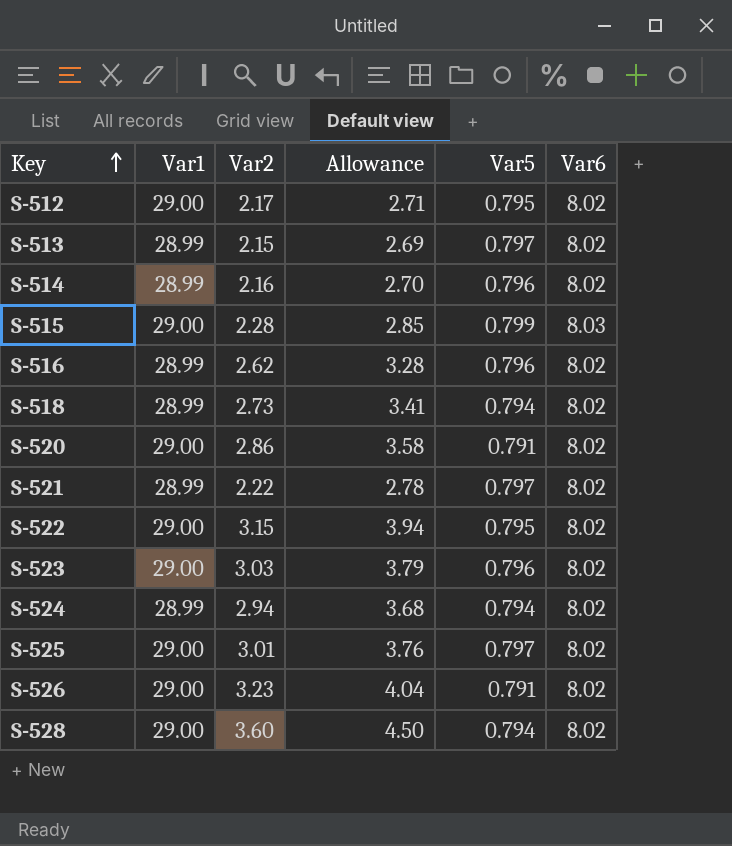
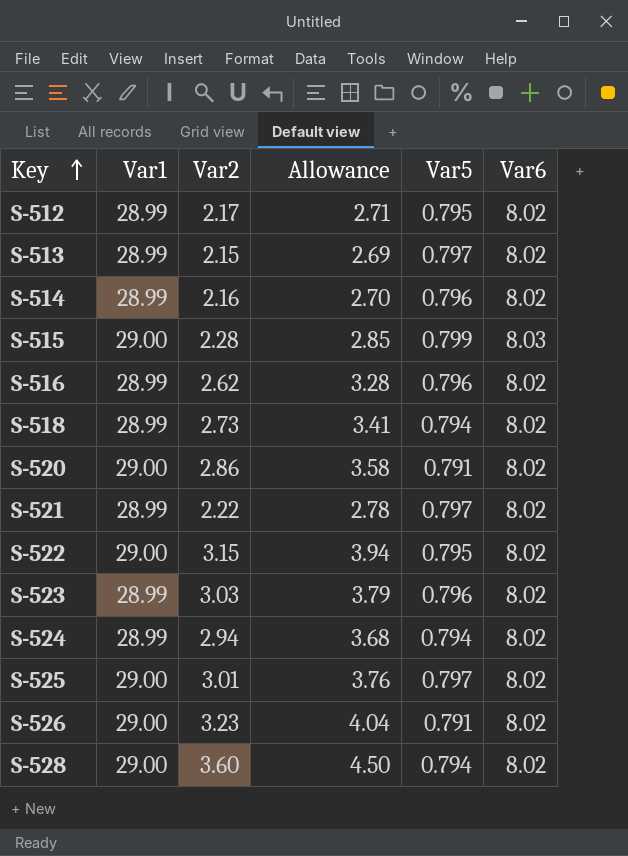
S-512 | Var1: 29.00 -> 28.99
S-523 | Var1: 29.00 -> 28.99

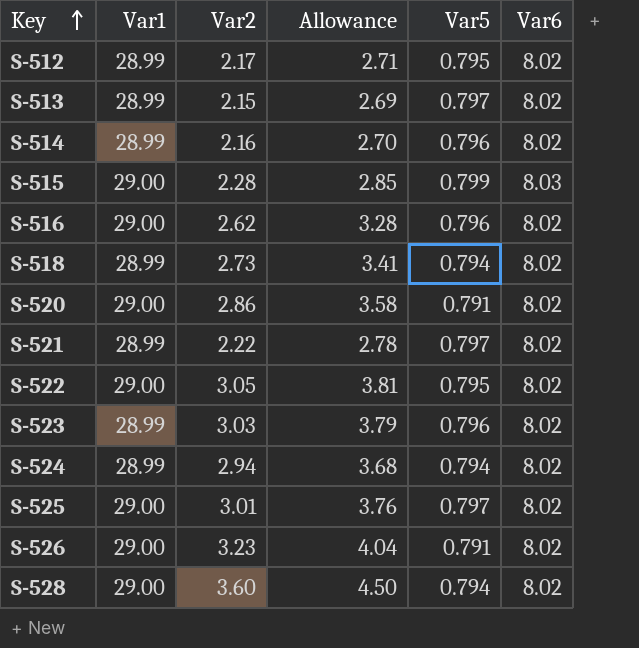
S-516 | Var1: 28.99 -> 29.00
S-522 | Var2: 3.15 -> 3.05
S-522 | Allowance: 3.94 -> 3.81

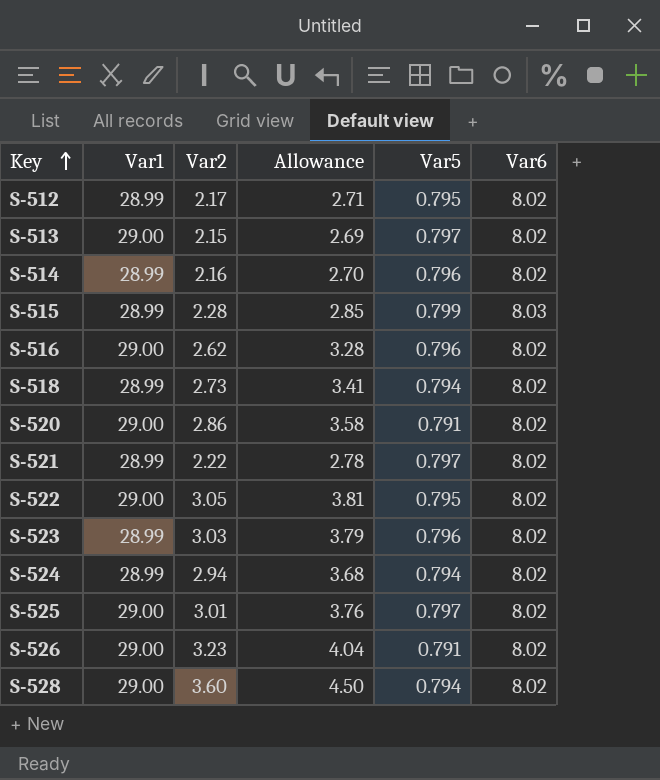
S-513 | Var1: 28.99 -> 29.00
S-515 | Var1: 29.00 -> 28.99

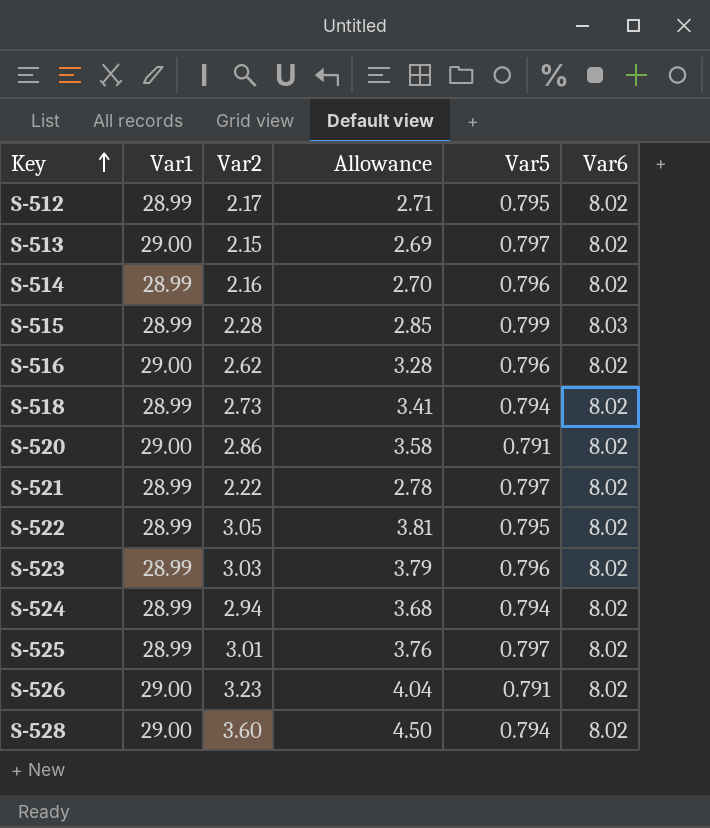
S-522 | Var1: 29.00 -> 28.99
S-525 | Var1: 29.00 -> 28.99

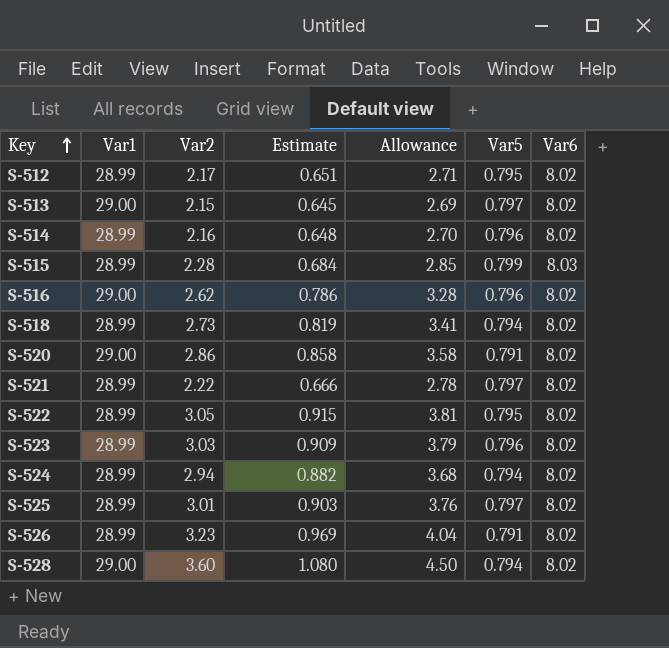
column Estimate | formula: none -> [Var2] * 0.3
S-526 | Var1: 29.00 -> 28.99

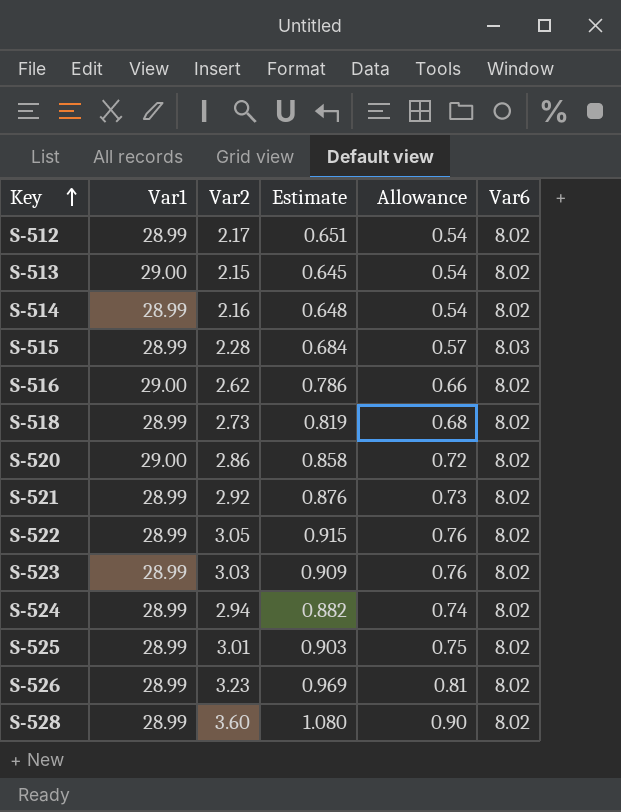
column Var5 | position: 6 -> none
column Allowance | formula: [Var2] * 1.25 -> [Var2] * 0.25
S-521 | Var2: 2.22 -> 2.92
S-521 | Estimate: 0.666 -> 0.876
S-528 | Var1: 29.00 -> 28.99

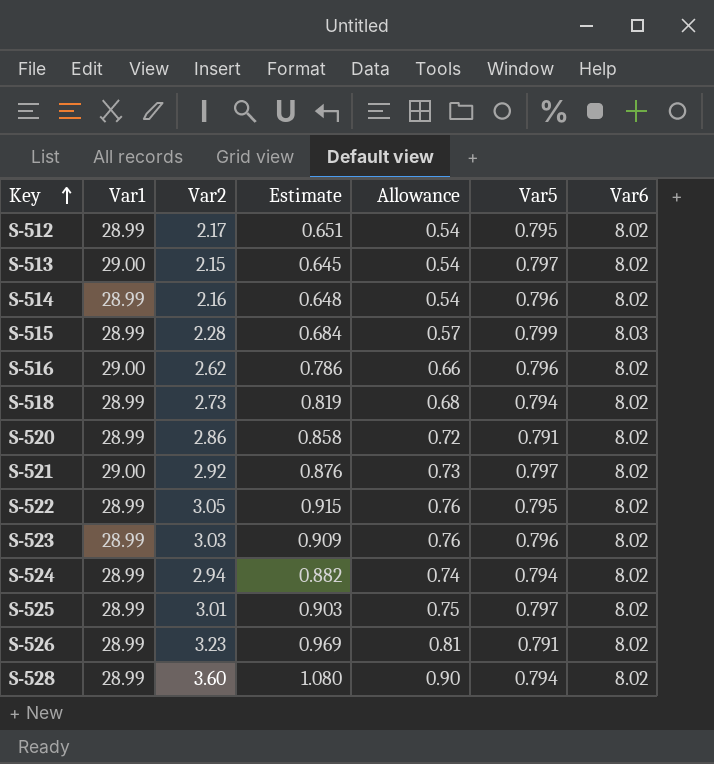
column Var5 | position: none -> 6
S-520 | Var1: 29.00 -> 28.99
S-521 | Var1: 28.99 -> 29.00

